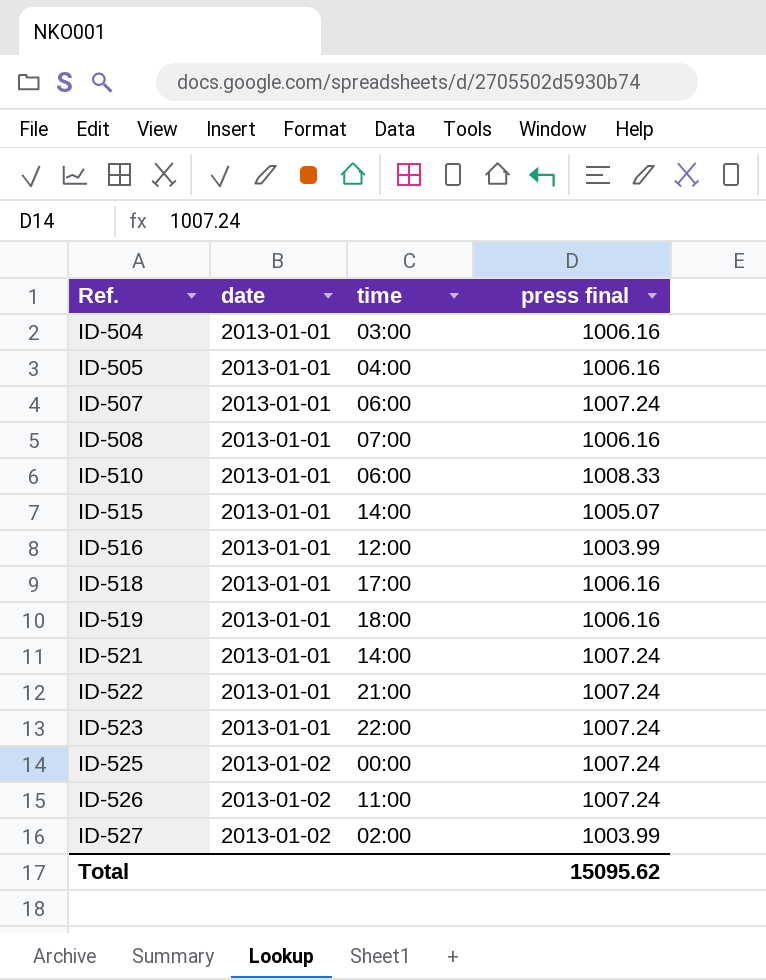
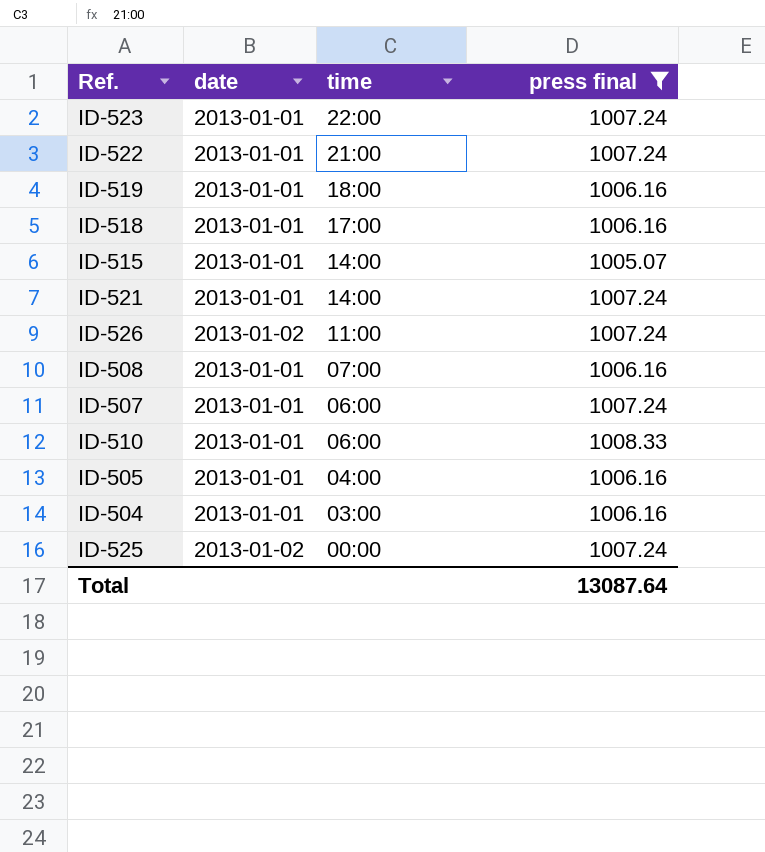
filter: none -> press final != 1003.99
row order: Ref. ascending -> time descending
Total | press final: 15095.62 -> 13087.64

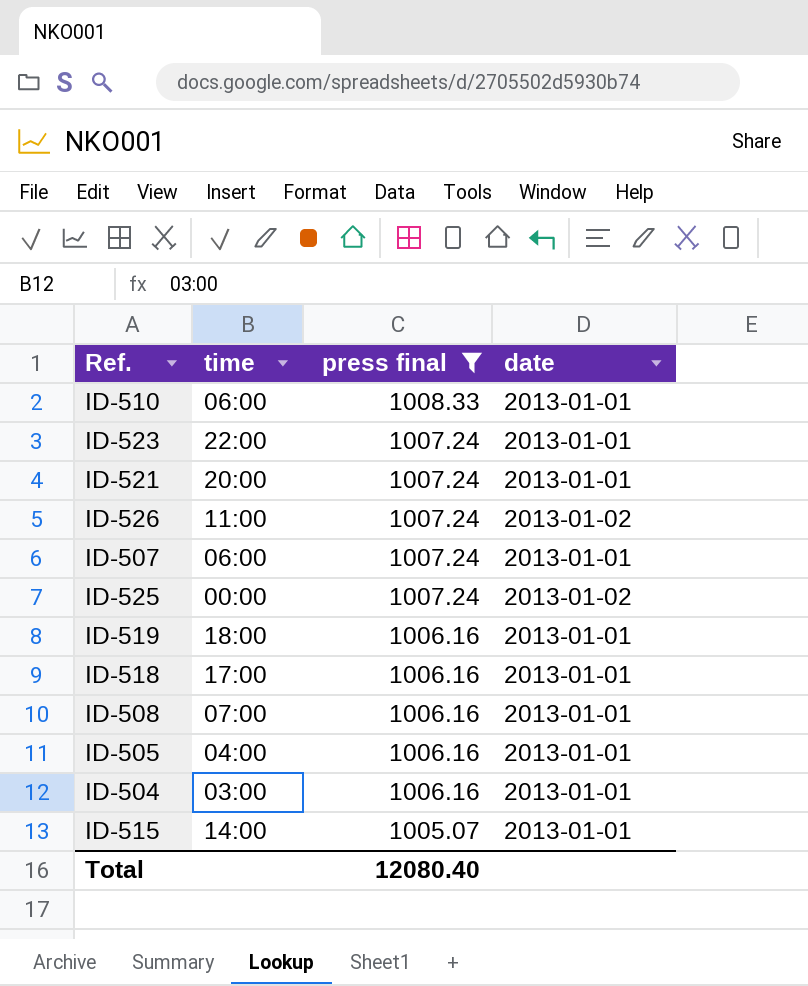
row order: time descending -> press final descending
column date | position: 2 -> 4
row ID-522: 2013-01-01 | 21:00 | 1007.24 -> none
ID-521 | time: 14:00 -> 20:00
Total | press final: 13087.64 -> 12080.40

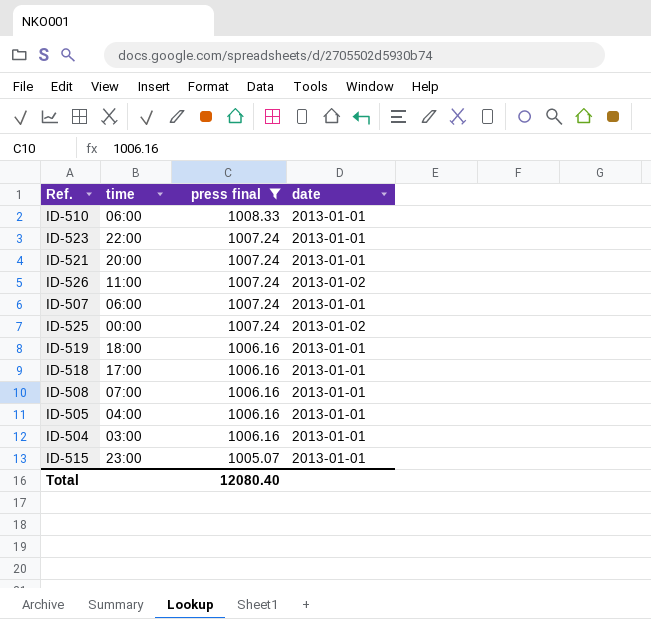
ID-515 | time: 14:00 -> 23:00

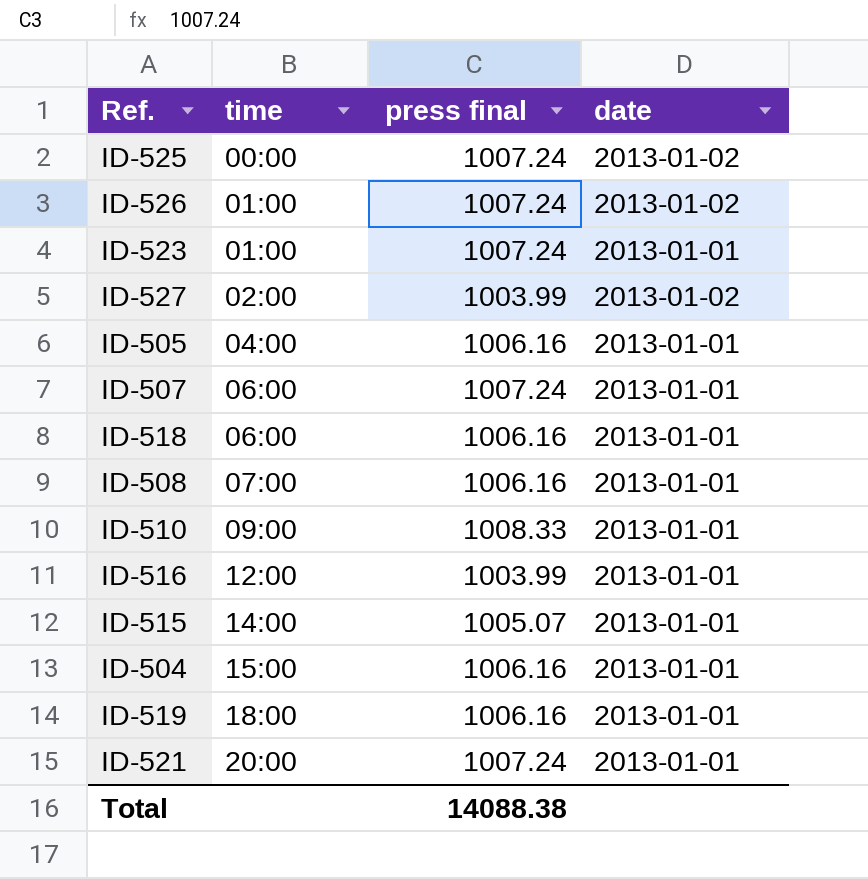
filter: press final != 1003.99 -> none
row order: press final descending -> time ascending
ID-526 | time: 11:00 -> 01:00
ID-523 | time: 22:00 -> 01:00
ID-518 | time: 17:00 -> 06:00
ID-510 | time: 06:00 -> 09:00
ID-515 | time: 23:00 -> 14:00
ID-504 | time: 03:00 -> 15:00
Total | press final: 12080.40 -> 14088.38

